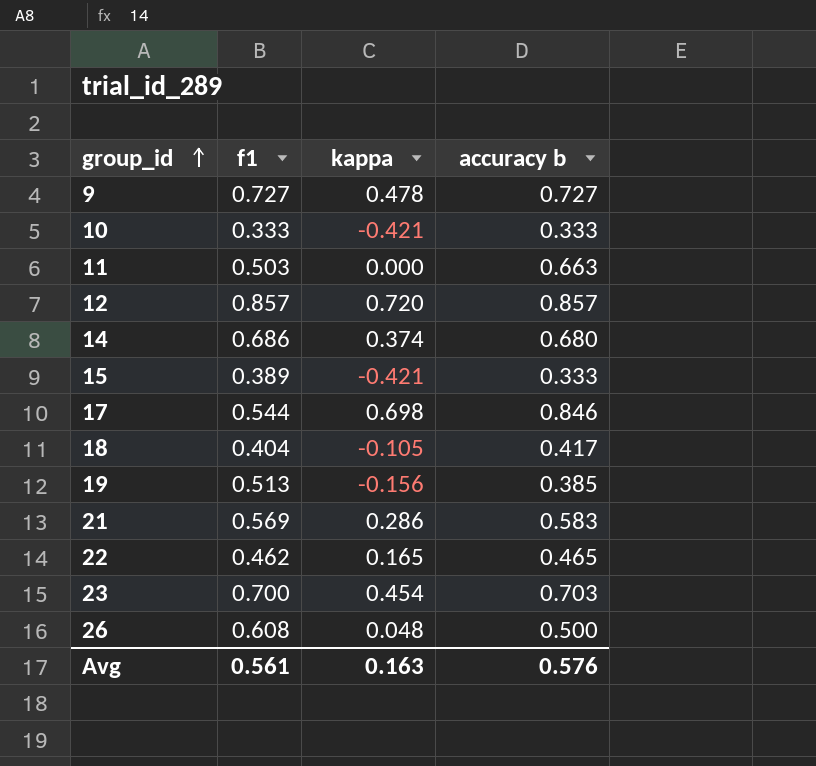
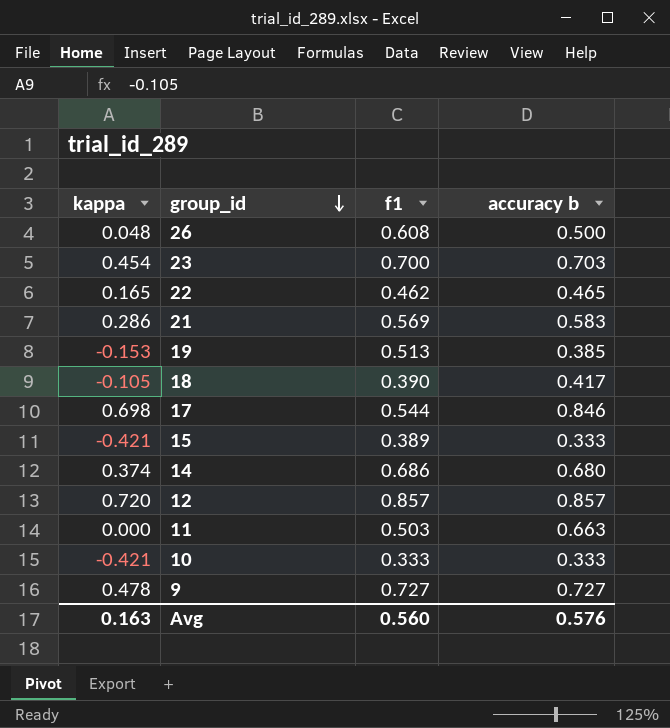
row order: group_id ascending -> group_id descending
column kappa | position: 3 -> 1
19 | kappa: -0.156 -> -0.153
18 | f1: 0.404 -> 0.390
Avg | f1: 0.561 -> 0.560

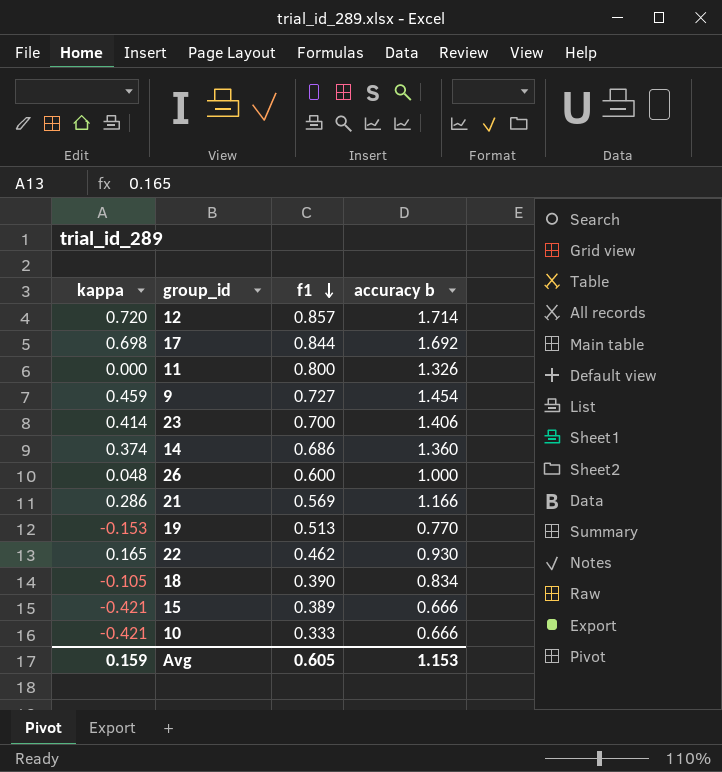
row order: group_id descending -> f1 descending
12 | accuracy b: 0.857 -> 1.714
17 | f1: 0.544 -> 0.844
17 | accuracy b: 0.846 -> 1.692
11 | f1: 0.503 -> 0.800
11 | accuracy b: 0.663 -> 1.326
9 | kappa: 0.478 -> 0.459
9 | accuracy b: 0.727 -> 1.454
23 | kappa: 0.454 -> 0.414
23 | accuracy b: 0.703 -> 1.406
14 | accuracy b: 0.680 -> 1.360
26 | f1: 0.608 -> 0.600
26 | accuracy b: 0.500 -> 1.000
21 | accuracy b: 0.583 -> 1.166
19 | accuracy b: 0.385 -> 0.770
22 | accuracy b: 0.465 -> 0.930
18 | accuracy b: 0.417 -> 0.834
15 | accuracy b: 0.333 -> 0.666
10 | accuracy b: 0.333 -> 0.666
Avg | kappa: 0.163 -> 0.159
Avg | f1: 0.560 -> 0.605
Avg | accuracy b: 0.576 -> 1.153

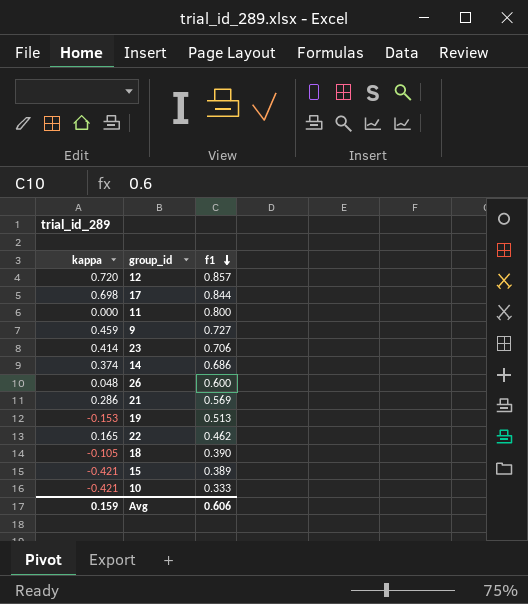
column accuracy b | position: 4 -> none
23 | f1: 0.700 -> 0.706
Avg | f1: 0.605 -> 0.606

